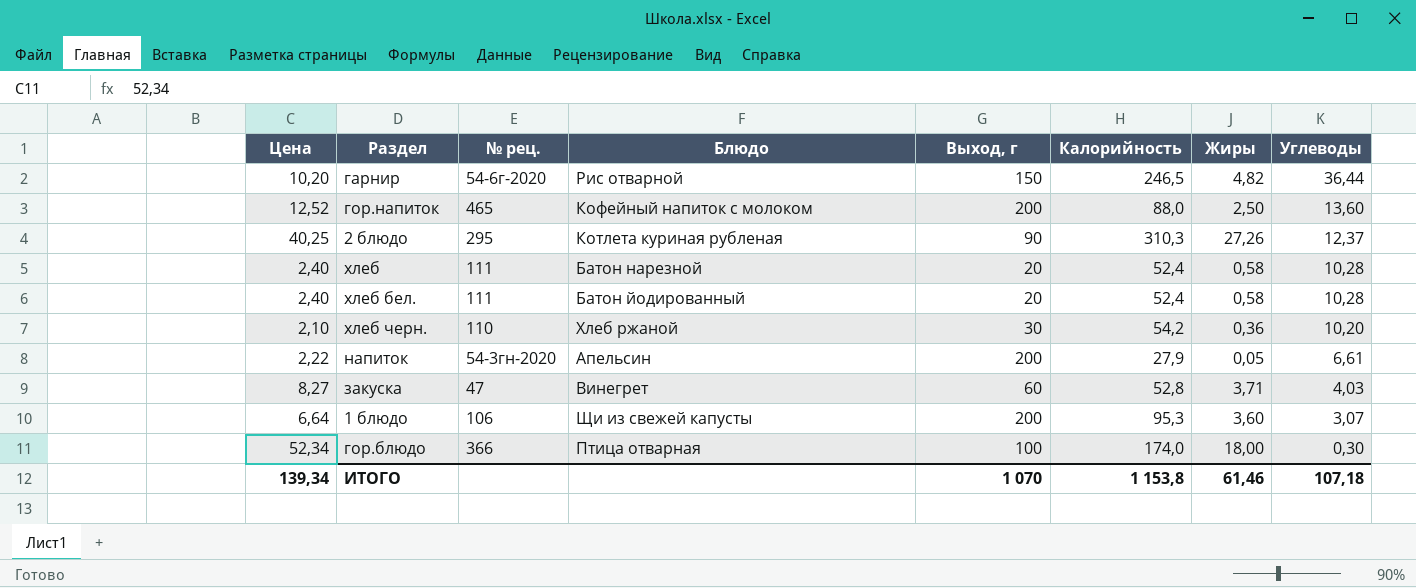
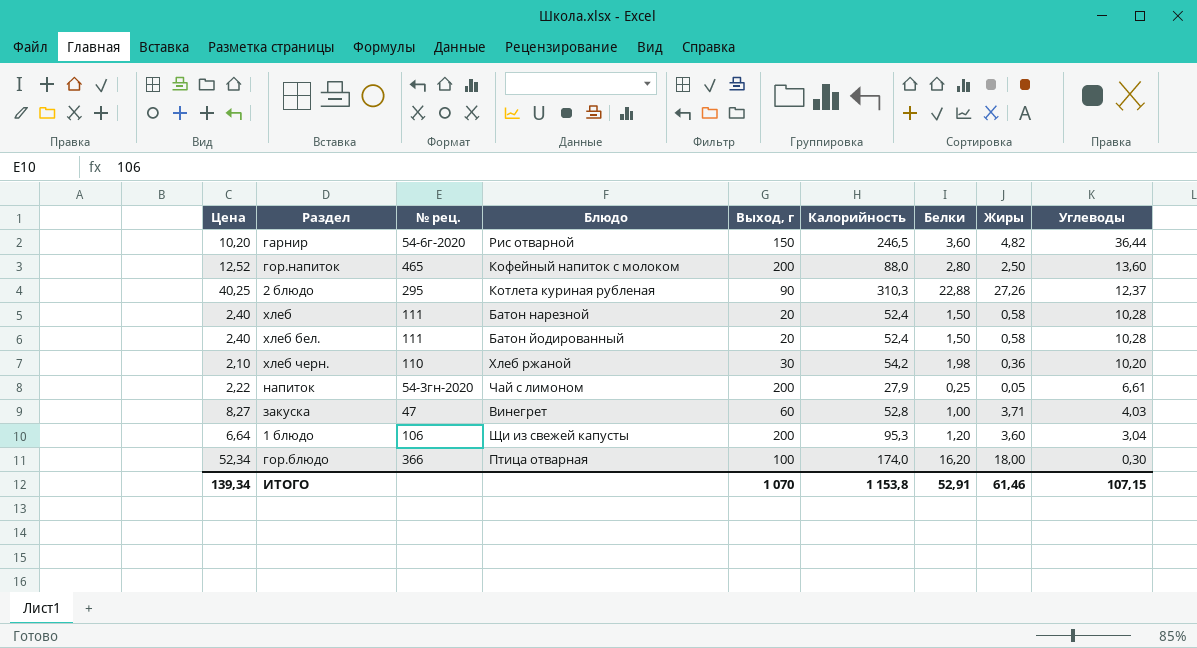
column Белки | position: none -> 7
напиток | Блюдо: Апельсин -> Чай с лимоном
1 блюдо | Углеводы: 3,07 -> 3,04
ИТОГО | Углеводы: 107,18 -> 107,15

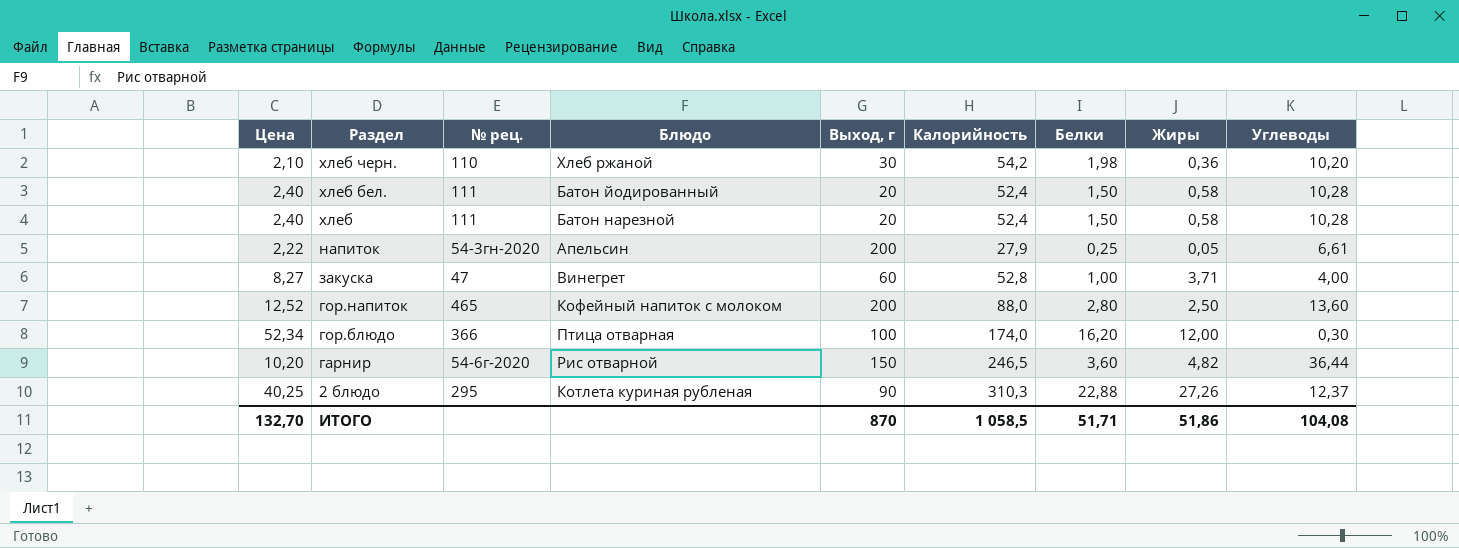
row order: Углеводы descending -> Раздел descending
row 1 блюдо: 6,64 | 106 | Щи из свежей капусты | 200 | 95,3 | 1,20 | 3,60 | 3,04 -> none
напиток | Блюдо: Чай с лимоном -> Апельсин
закуска | Углеводы: 4,03 -> 4,00
гор.блюдо | Жиры: 18,00 -> 12,00
ИТОГО | Цена: 139,34 -> 132,70
ИТОГО | Выход, г: 1 070 -> 870
ИТОГО | Калорийность: 1 153,8 -> 1 058,5
ИТОГО | Белки: 52,91 -> 51,71
ИТОГО | Жиры: 61,46 -> 51,86
ИТОГО | Углеводы: 107,15 -> 104,08

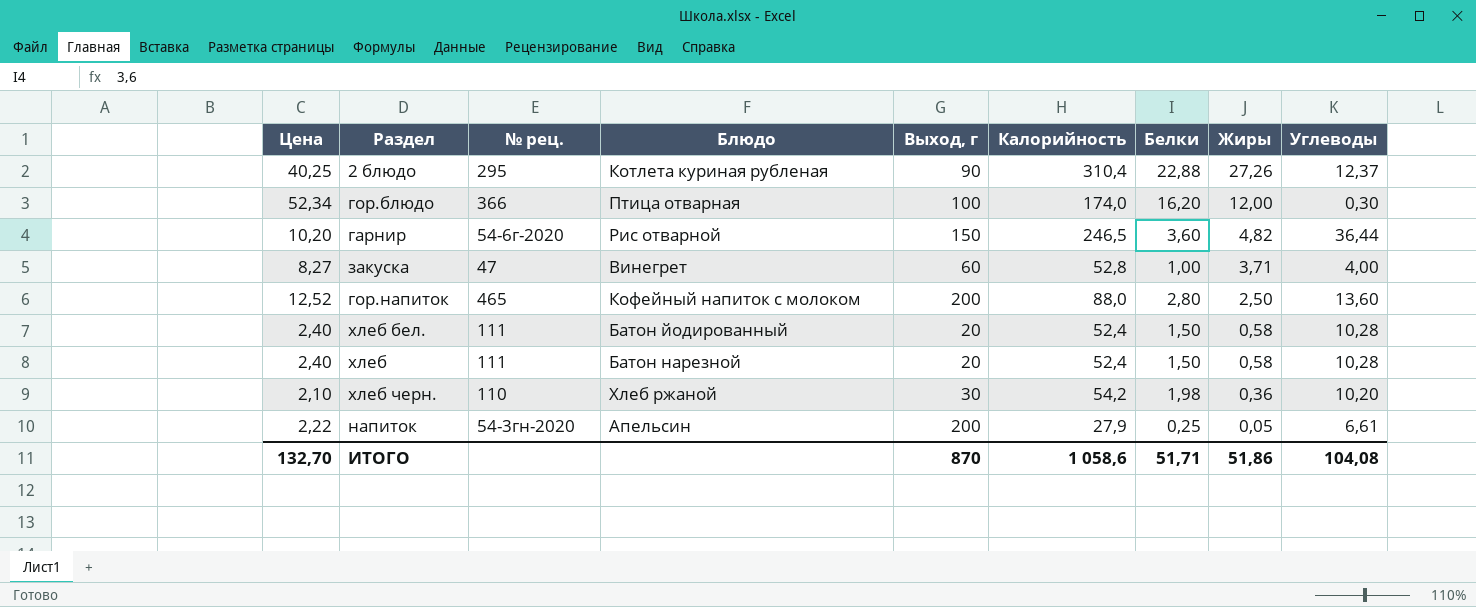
row order: Раздел descending -> Жиры descending
2 блюдо | Калорийность: 310,3 -> 310,4
ИТОГО | Калорийность: 1 058,5 -> 1 058,6

